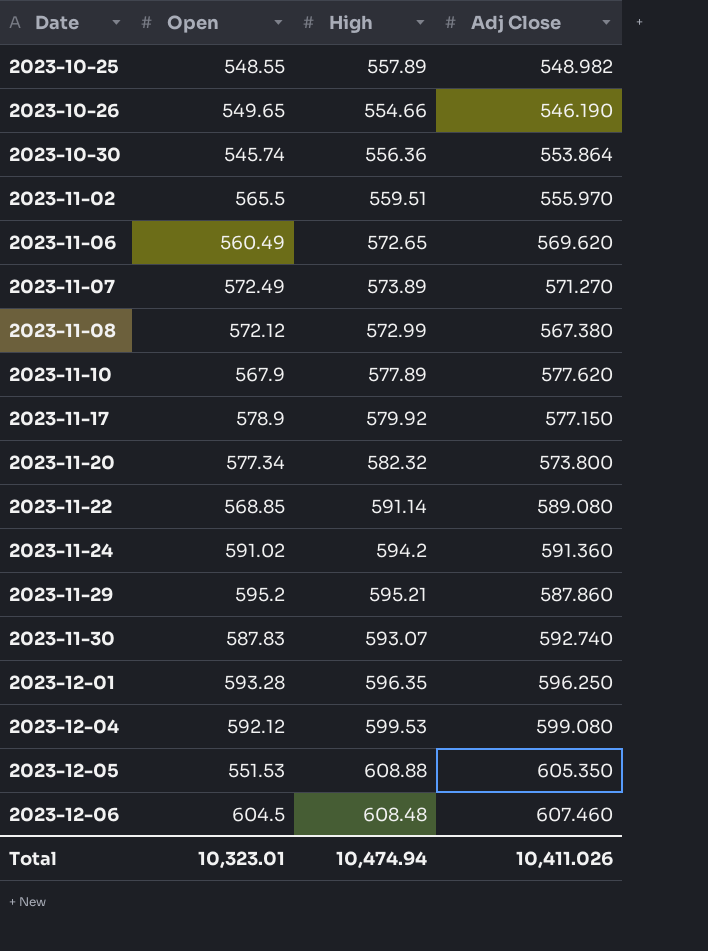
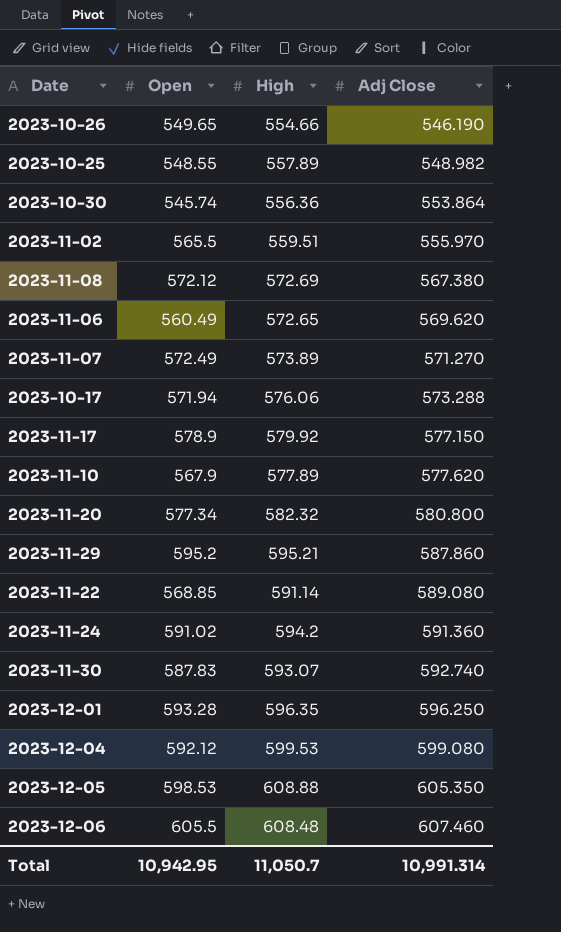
row order: Date ascending -> Adj Close ascending
2023-11-08 | High: 572.99 -> 572.69
row 2023-10-17: none -> 571.94 | 576.06 | 573.288
2023-11-20 | Adj Close: 573.800 -> 580.800
2023-12-05 | Open: 551.53 -> 598.53
2023-12-06 | Open: 604.5 -> 605.5
Total | Open: 10,323.01 -> 10,942.95
Total | High: 10,474.94 -> 11,050.7
Total | Adj Close: 10,411.026 -> 10,991.314

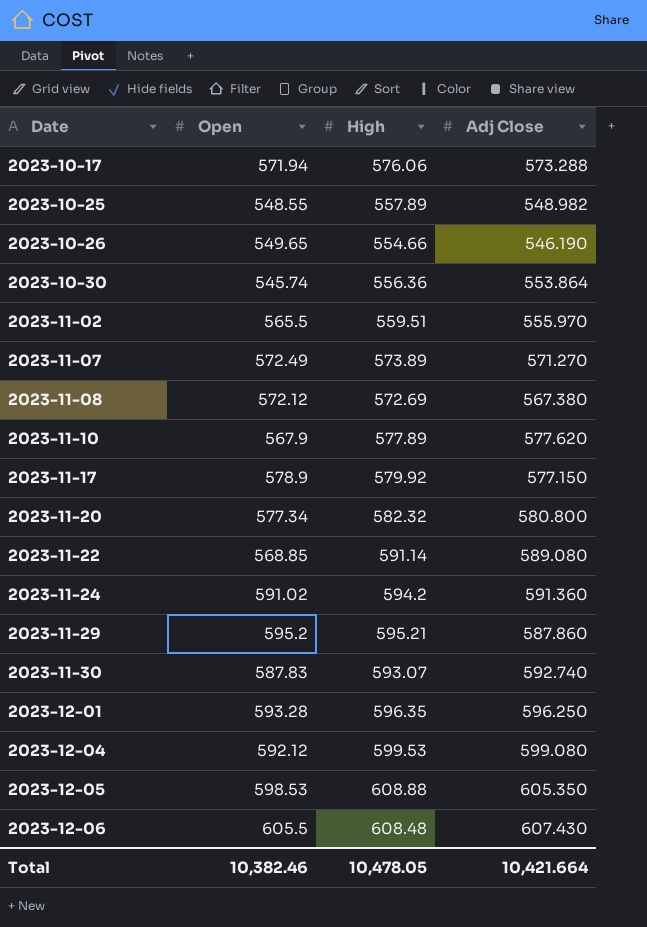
row order: Adj Close ascending -> Date ascending
row 2023-11-06: 560.49 | 572.65 | 569.620 -> none
2023-12-06 | Adj Close: 607.460 -> 607.430
Total | Open: 10,942.95 -> 10,382.46
Total | High: 11,050.7 -> 10,478.05
Total | Adj Close: 10,991.314 -> 10,421.664

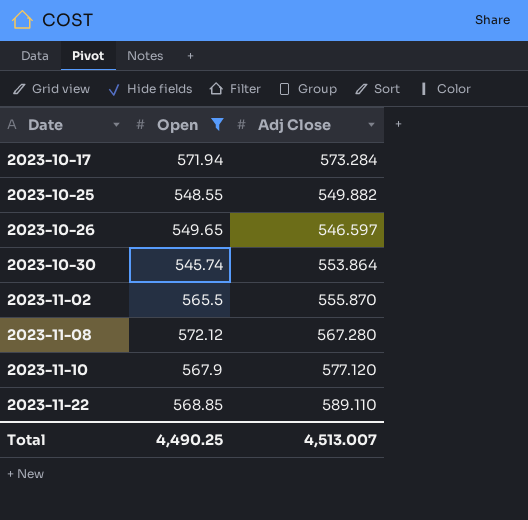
filter: none -> Open <= 572.12
column High | position: 3 -> none
2023-10-17 | Adj Close: 573.288 -> 573.284
2023-10-25 | Adj Close: 548.982 -> 549.882
2023-10-26 | Adj Close: 546.190 -> 546.597
2023-11-02 | Adj Close: 555.970 -> 555.870
2023-11-08 | Adj Close: 567.380 -> 567.280
2023-11-10 | Adj Close: 577.620 -> 577.120
2023-11-22 | Adj Close: 589.080 -> 589.110
Total | Open: 10,382.46 -> 4,490.25
Total | Adj Close: 10,421.664 -> 4,513.007

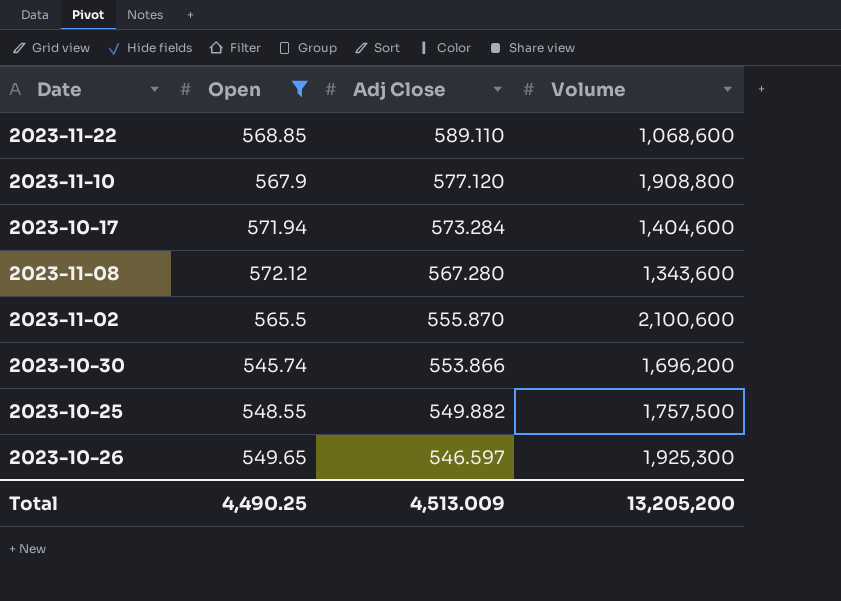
row order: Date ascending -> Adj Close descending
column Volume | position: none -> 4
2023-10-30 | Adj Close: 553.864 -> 553.866
Total | Adj Close: 4,513.007 -> 4,513.009

